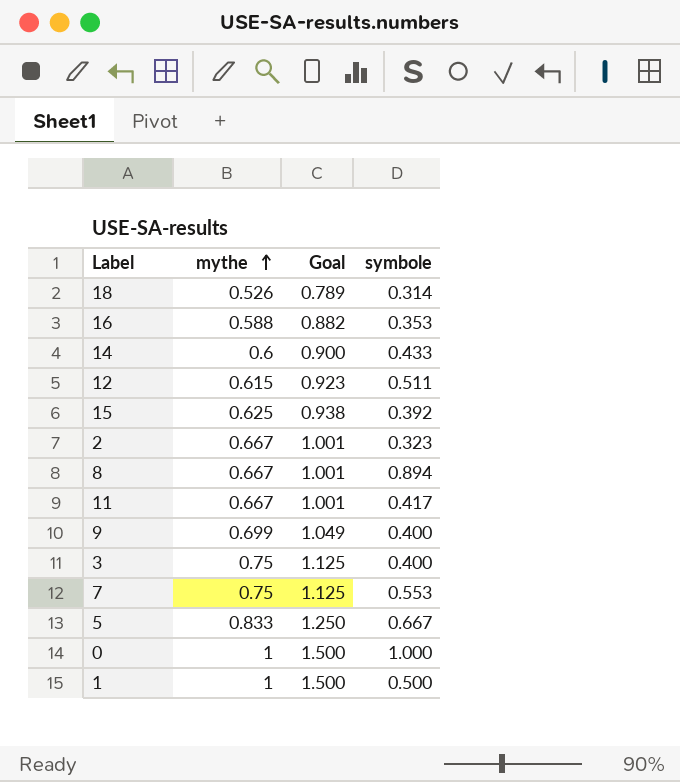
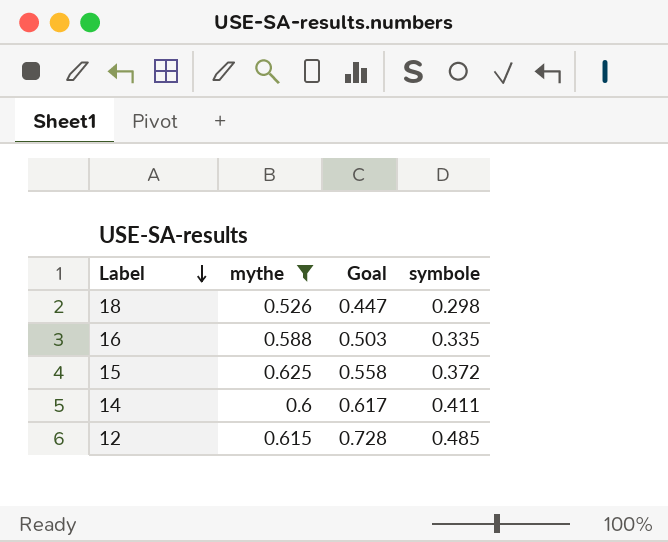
filter: none -> mythe <= 0.625
row order: mythe ascending -> Label descending
column Goal | formula: [mythe] * 1.5 -> [symbole] * 1.5
18 | symbole: 0.314 -> 0.298
16 | symbole: 0.353 -> 0.335
15 | symbole: 0.392 -> 0.372
14 | symbole: 0.433 -> 0.411
12 | symbole: 0.511 -> 0.485

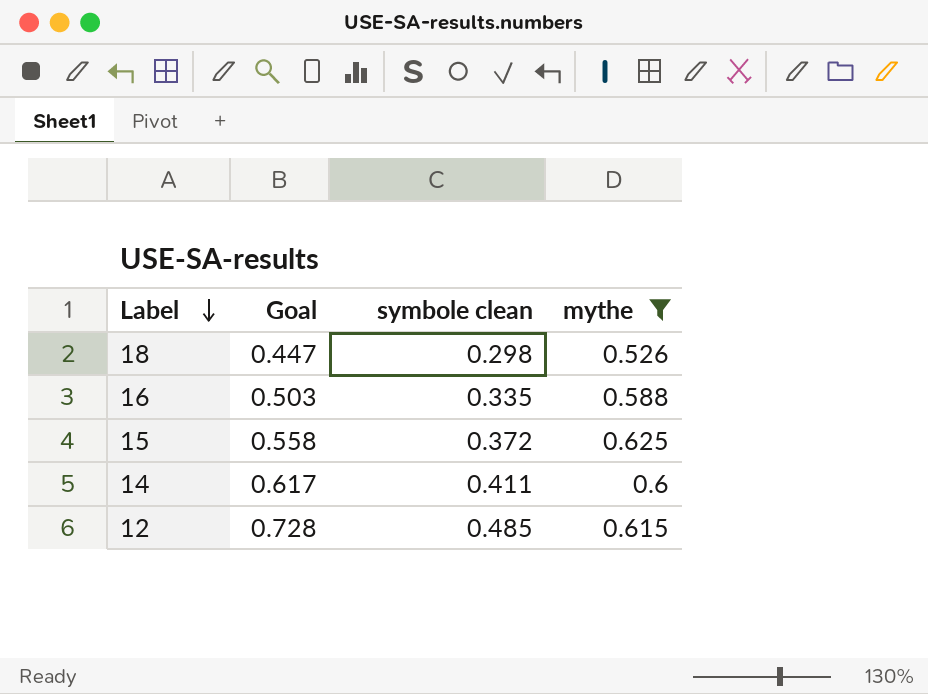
column name: symbole -> symbole clean
column mythe | position: 2 -> 4

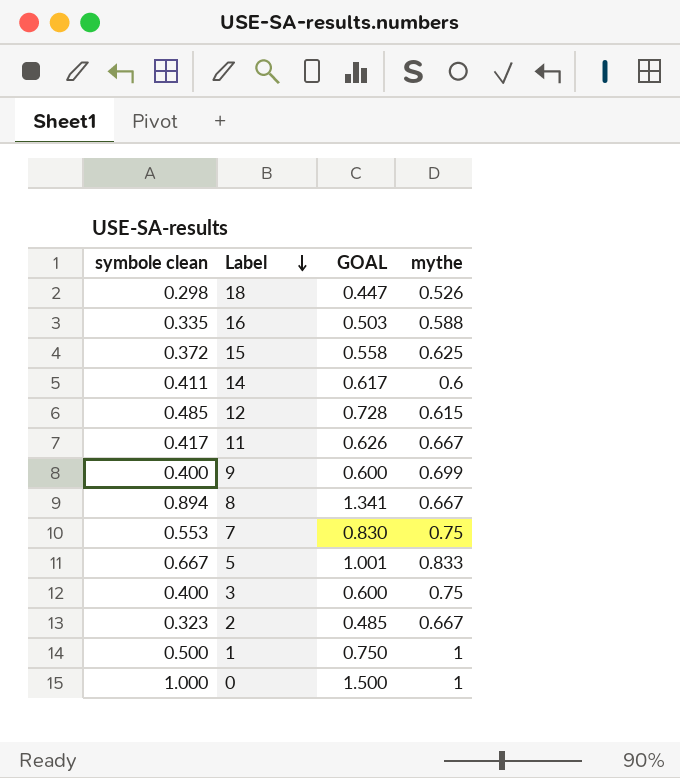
filter: mythe <= 0.625 -> none
column symbole clean | position: 3 -> 1
column name: Goal -> GOAL

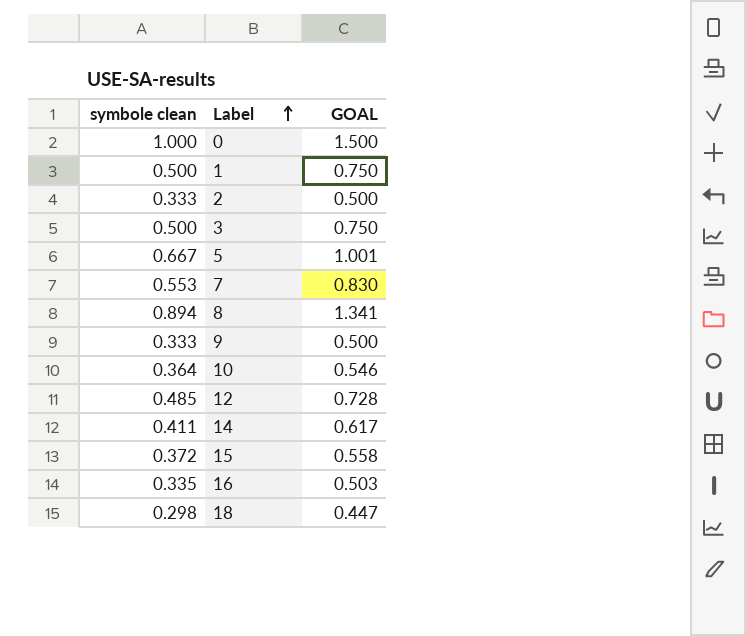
row order: Label descending -> Label ascending
column mythe | position: 4 -> none
row 11: 0.417 | 0.626 | 0.667 -> none
2 | symbole clean: 0.323 -> 0.333
2 | GOAL: 0.485 -> 0.500
3 | symbole clean: 0.400 -> 0.500
3 | GOAL: 0.600 -> 0.750
9 | symbole clean: 0.400 -> 0.333
9 | GOAL: 0.600 -> 0.500
row 10: none -> 0.364 | 0.546

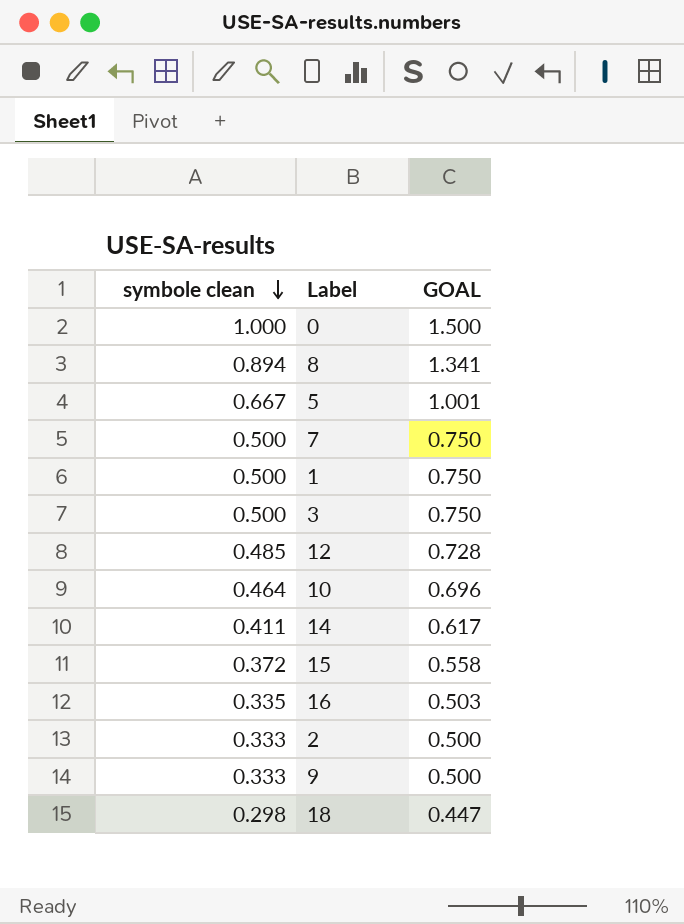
row order: Label ascending -> symbole clean descending
7 | symbole clean: 0.553 -> 0.500
7 | GOAL: 0.830 -> 0.750
10 | symbole clean: 0.364 -> 0.464
10 | GOAL: 0.546 -> 0.696

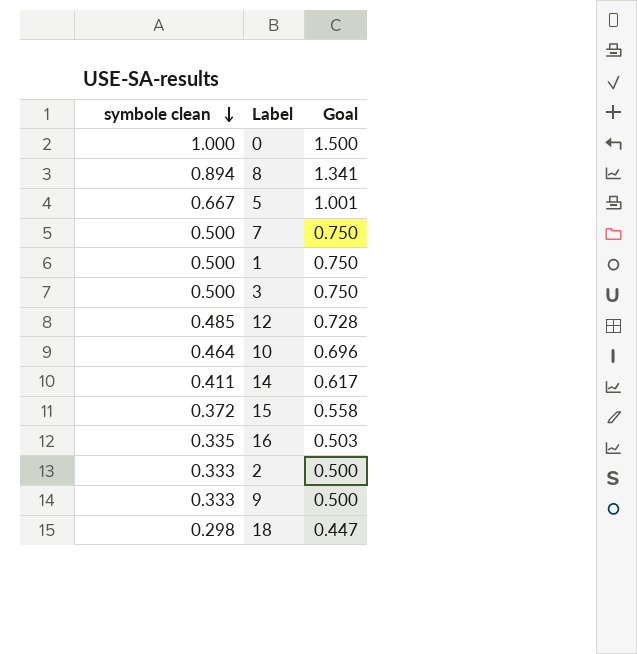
column name: GOAL -> Goal

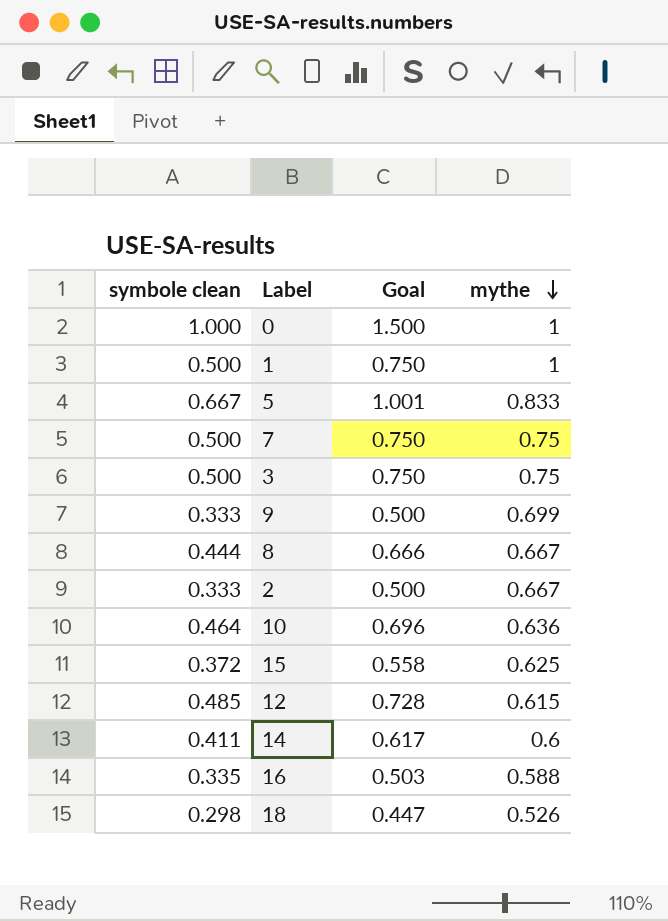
row order: symbole clean descending -> mythe descending
column mythe | position: none -> 4
8 | symbole clean: 0.894 -> 0.444
8 | Goal: 1.341 -> 0.666

